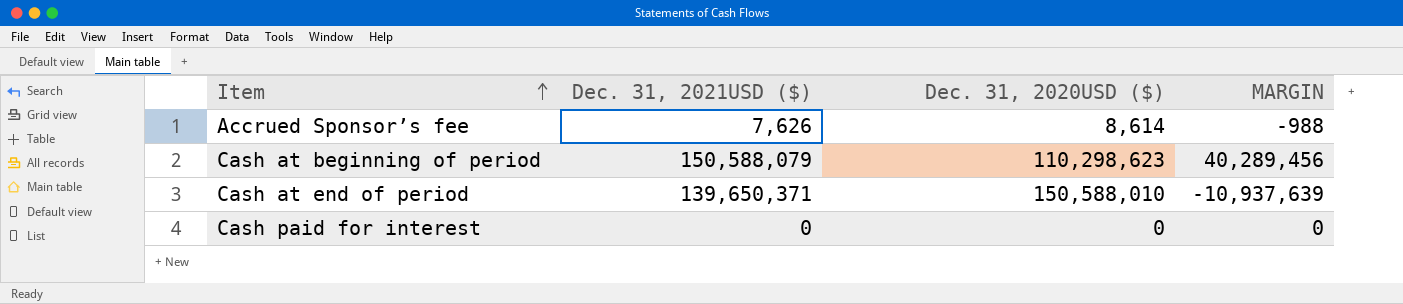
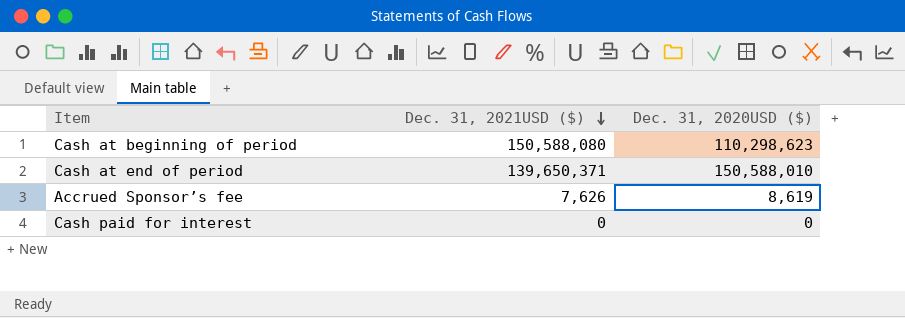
row order: Item ascending -> Dec. 31, 2021USD ($) descending
column MARGIN | formula: [Dec. 31, 2021USD ($)] - [Dec. 31, 2020USD ($)] -> none
Cash at beginning of period | Dec. 31, 2021USD ($): 150,588,079 -> 150,588,080
Accrued Sponsor’s fee | Dec. 31, 2020USD ($): 8,614 -> 8,619

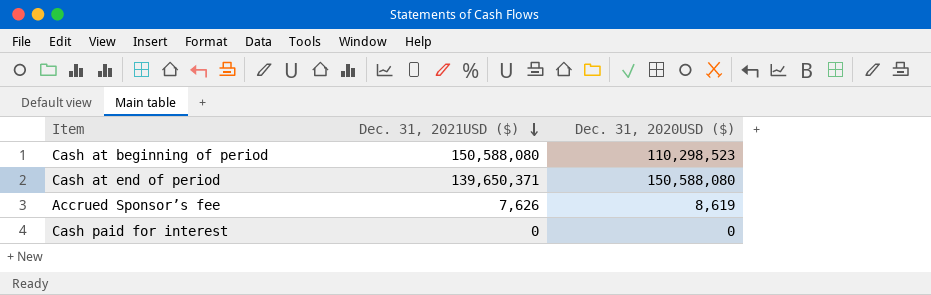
Cash at beginning of period | Dec. 31, 2020USD ($): 110,298,623 -> 110,298,523
Cash at end of period | Dec. 31, 2020USD ($): 150,588,010 -> 150,588,080

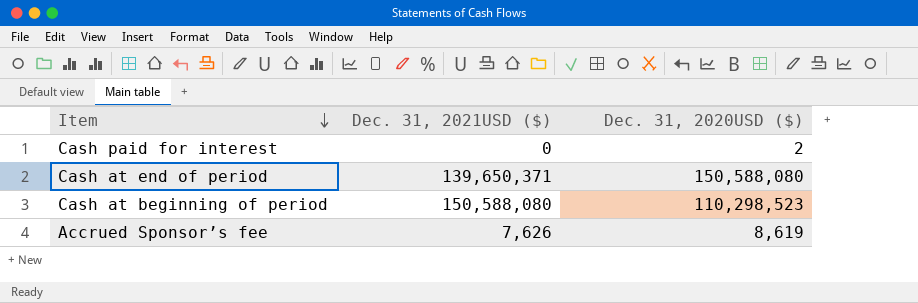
row order: Dec. 31, 2021USD ($) descending -> Item descending
Cash paid for interest | Dec. 31, 2020USD ($): 0 -> 2

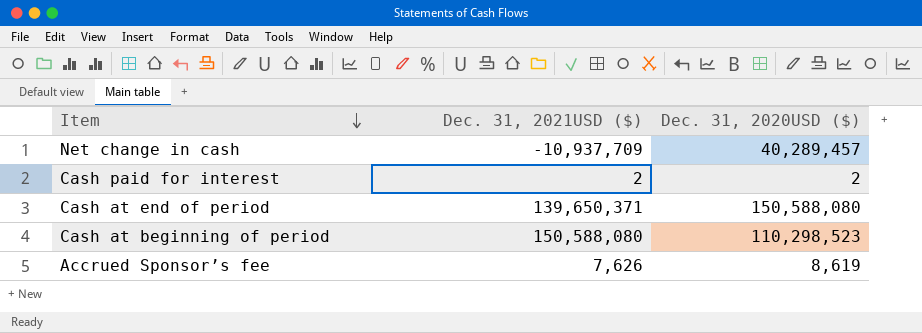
row Net change in cash: none -> -10,937,709 | 40,289,457
Cash paid for interest | Dec. 31, 2021USD ($): 0 -> 2

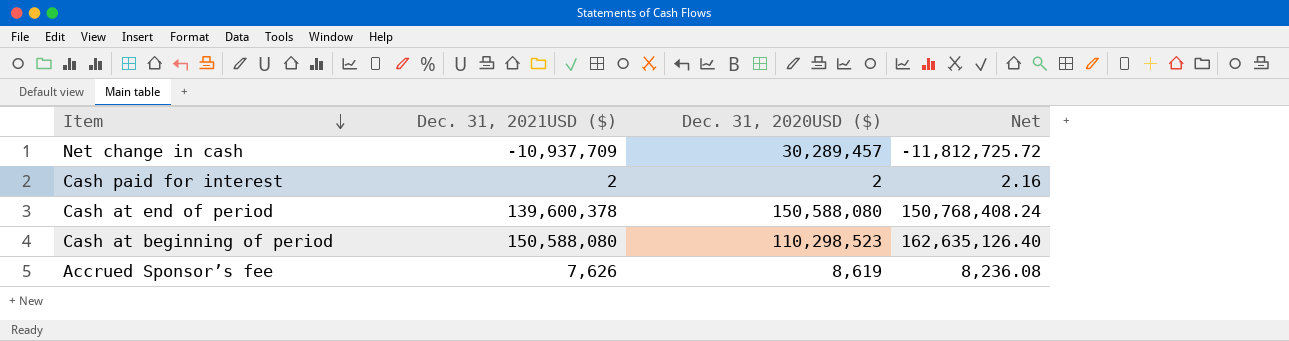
column Net | formula: none -> [Dec. 31, 2021USD ($)] * 1.08
Net change in cash | Dec. 31, 2020USD ($): 40,289,457 -> 30,289,457
Cash at end of period | Dec. 31, 2021USD ($): 139,650,371 -> 139,600,378

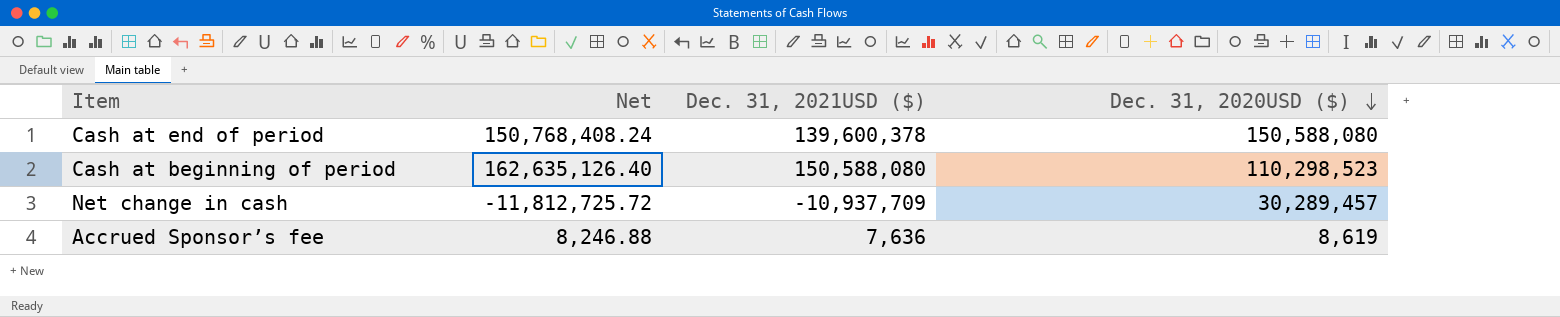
row order: Item descending -> Dec. 31, 2020USD ($) descending
column Net | position: 4 -> 2
row Cash paid for interest: 2 | 2 | 2.16 -> none
Accrued Sponsor’s fee | Net: 8,236.08 -> 8,246.88
Accrued Sponsor’s fee | Dec. 31, 2021USD ($): 7,626 -> 7,636

